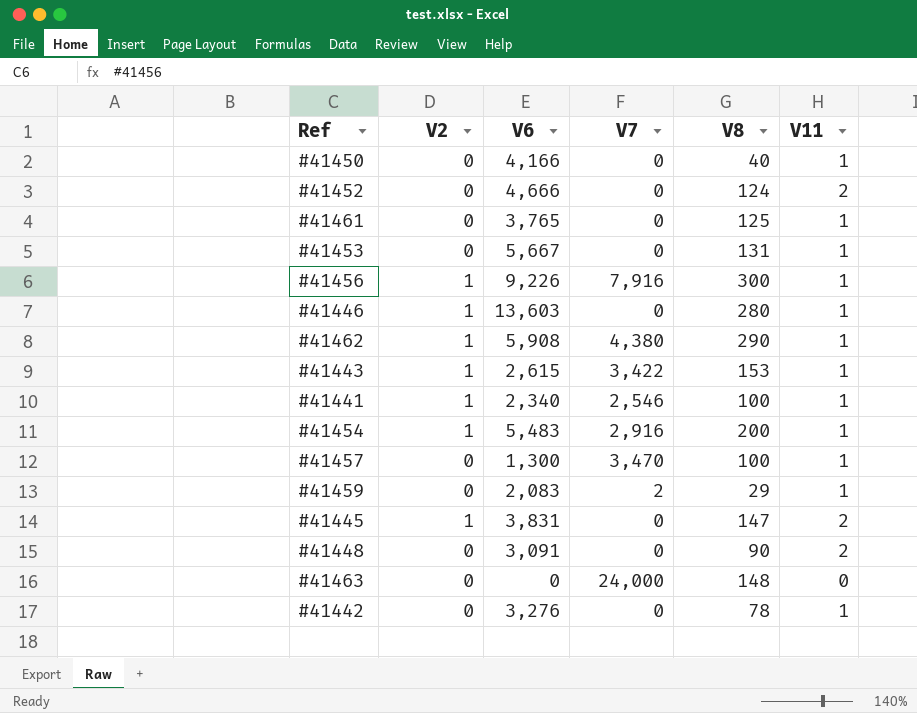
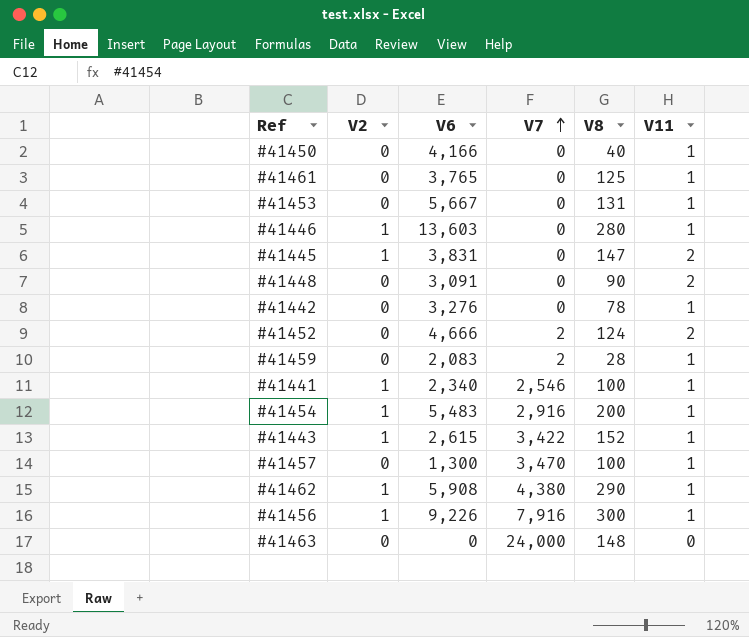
row order: none -> V7 ascending
#41452 | V7: 0 -> 2
#41459 | V8: 29 -> 28
#41443 | V8: 153 -> 152

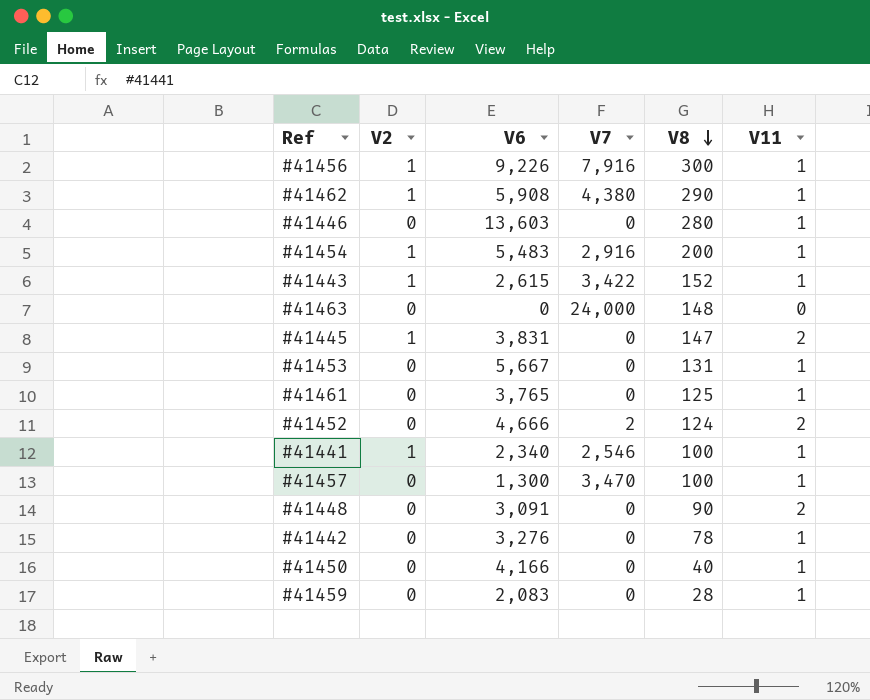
row order: V7 ascending -> V8 descending
#41446 | V2: 1 -> 0
#41459 | V7: 2 -> 0

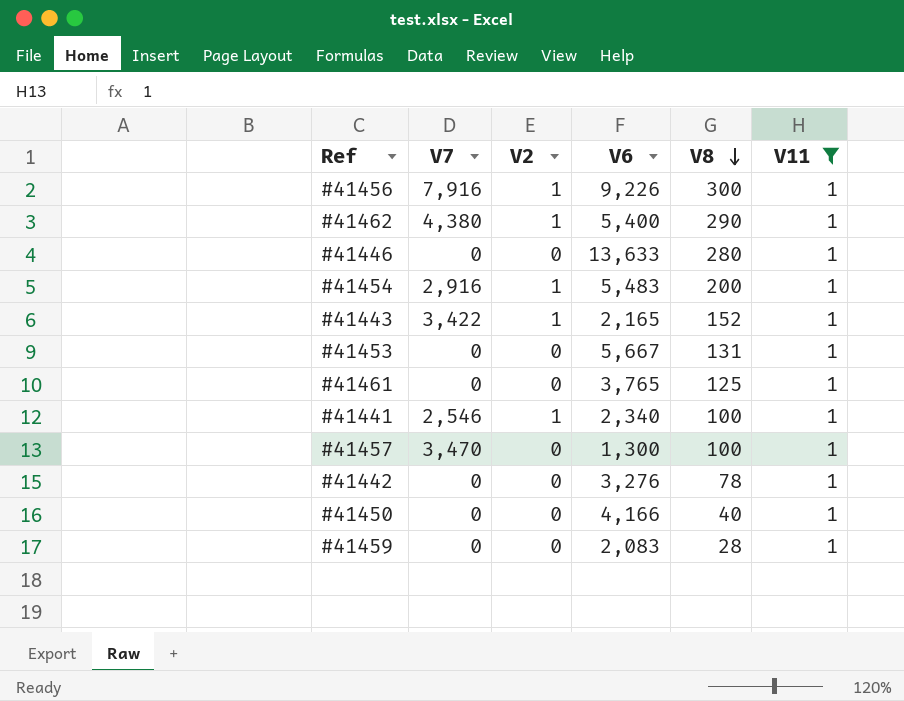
filter: none -> V11 = 1
column V7 | position: 4 -> 2
#41462 | V6: 5,908 -> 5,400
#41446 | V6: 13,603 -> 13,633
#41443 | V6: 2,615 -> 2,165

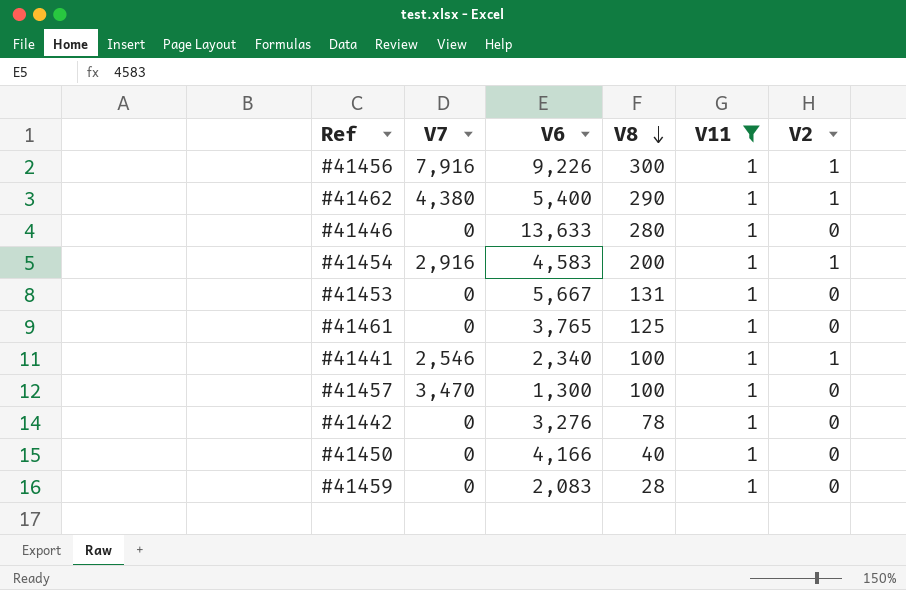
column V2 | position: 3 -> 6
row #41443: 3,422 | 1 | 2,165 | 152 | 1 -> none
#41454 | V6: 5,483 -> 4,583

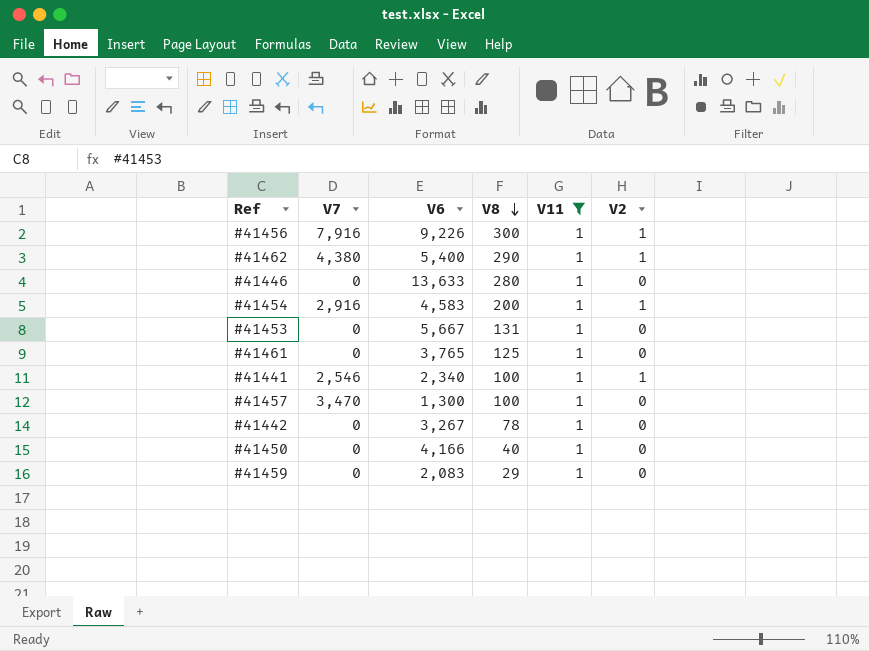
#41442 | V6: 3,276 -> 3,267
#41459 | V8: 28 -> 29

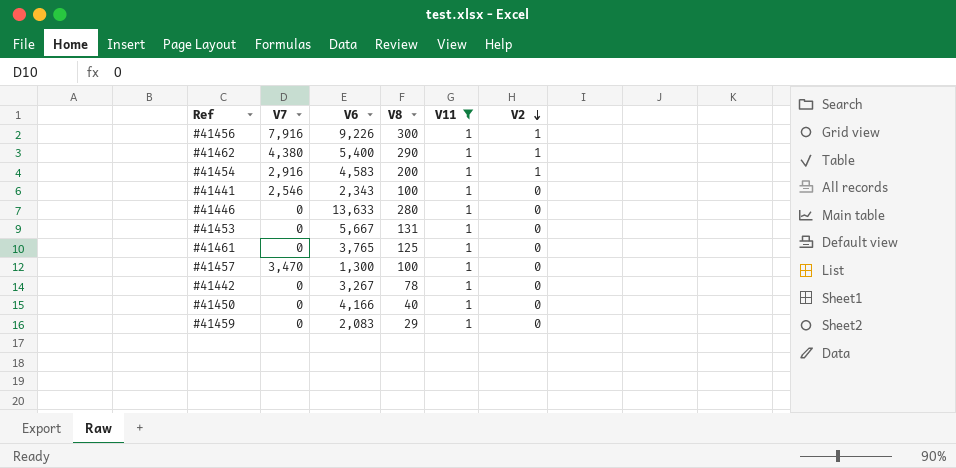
row order: V8 descending -> V2 descending
#41441 | V6: 2,340 -> 2,343
#41441 | V2: 1 -> 0

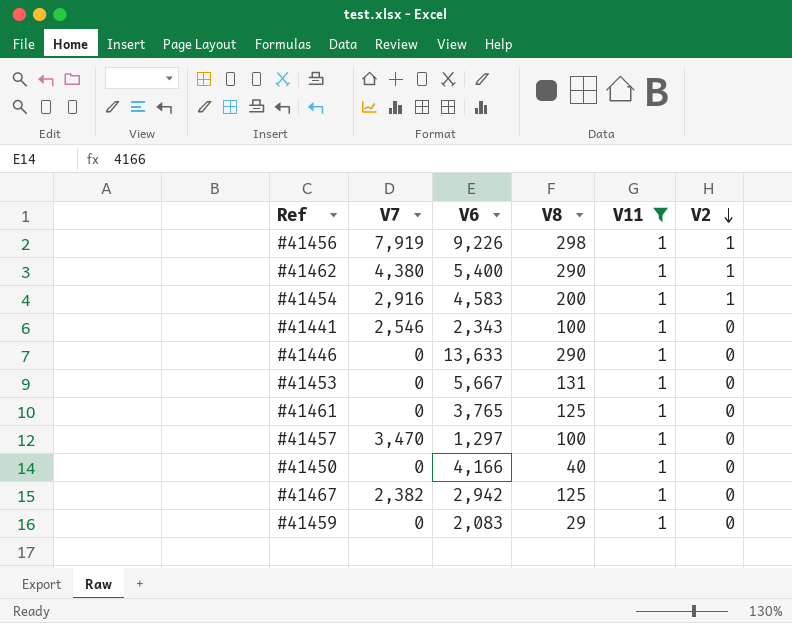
row #41442: 0 | 3,267 | 78 | 1 | 0 -> none
#41456 | V7: 7,916 -> 7,919
#41456 | V8: 300 -> 298
#41446 | V8: 280 -> 290
#41457 | V6: 1,300 -> 1,297
row #41467: none -> 2,382 | 2,942 | 125 | 1 | 0

